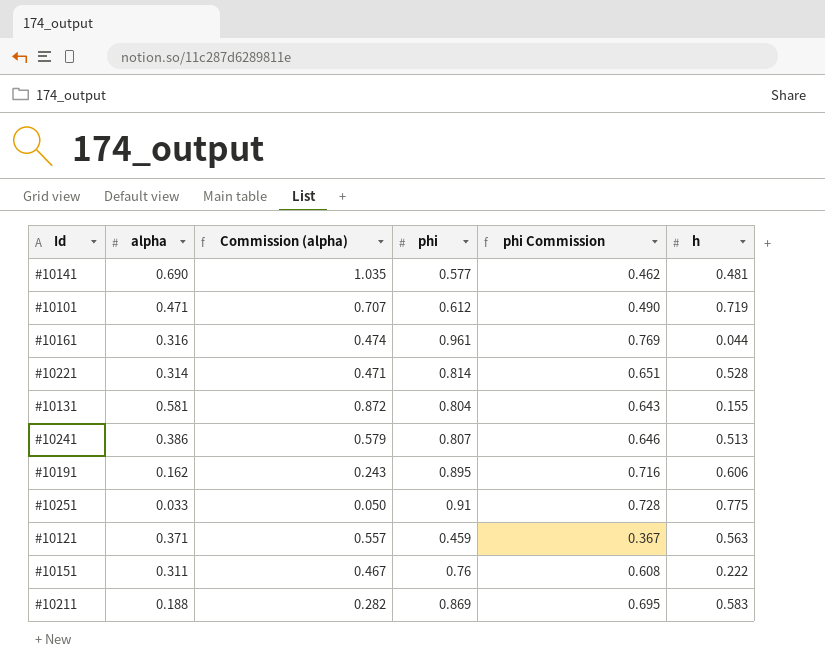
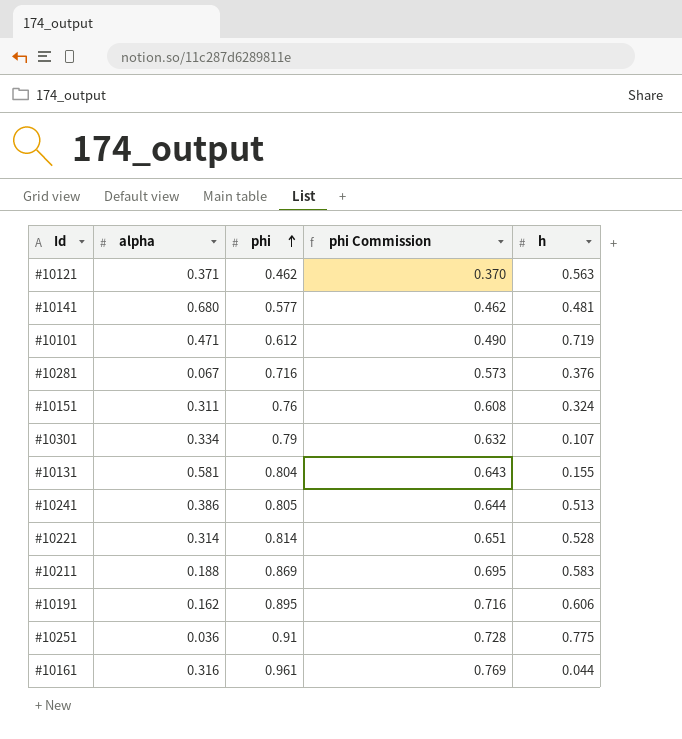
row order: none -> phi ascending
column Commission (alpha) | formula: [alpha] * 1.5 -> none
#10121 | phi: 0.459 -> 0.462
#10121 | phi Commission: 0.367 -> 0.370
#10141 | alpha: 0.690 -> 0.680
row #10281: none -> 0.067 | 0.716 | 0.573 | 0.376
#10151 | h: 0.222 -> 0.324
row #10301: none -> 0.334 | 0.79 | 0.632 | 0.107
#10241 | phi: 0.807 -> 0.805
#10241 | phi Commission: 0.646 -> 0.644
#10251 | alpha: 0.033 -> 0.036

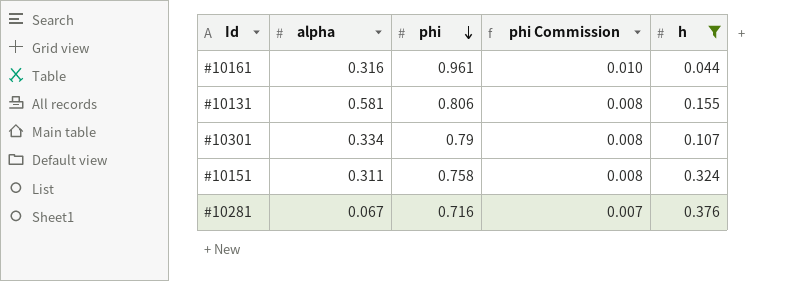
filter: none -> h <= 0.376
row order: phi ascending -> phi descending
column phi Commission | formula: [phi] * 0.8 -> [phi] * 0.01
#10131 | phi: 0.804 -> 0.806
#10151 | phi: 0.76 -> 0.758

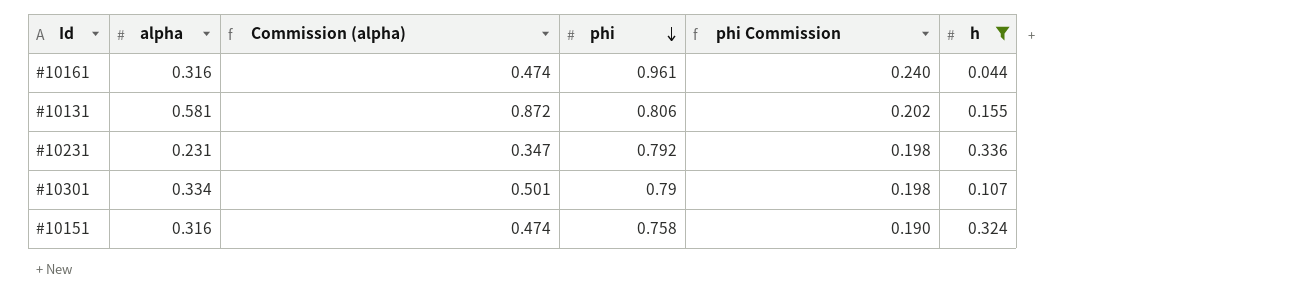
column Commission (alpha) | formula: none -> [alpha] * 1.5
column phi Commission | formula: [phi] * 0.01 -> [phi] * 0.25
row #10281: 0.067 | 0.716 | 0.007 | 0.376 -> none
row #10231: none -> 0.231 | 0.347 | 0.792 | 0.198 | 0.336
#10151 | alpha: 0.311 -> 0.316

